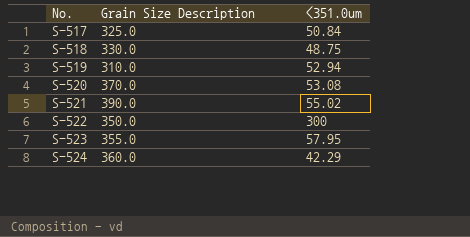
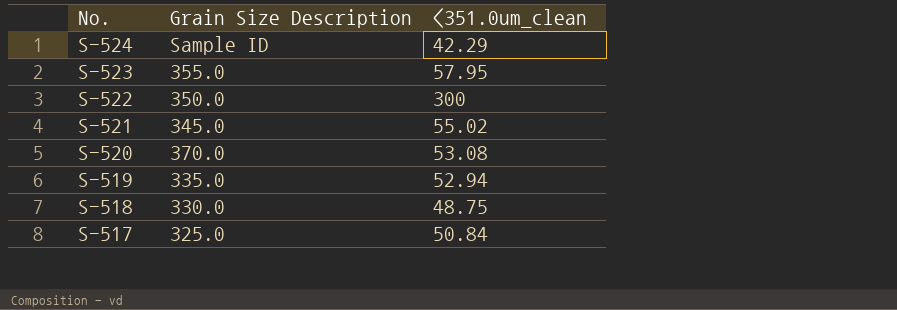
row order: No. ascending -> No. descending
column name: <351.0um -> <351.0um_clean
S-524 | Grain Size Description: 360.0 -> Sample ID
S-521 | Grain Size Description: 390.0 -> 345.0
S-519 | Grain Size Description: 310.0 -> 335.0

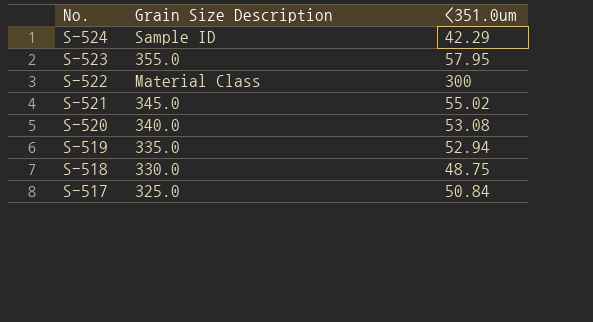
column name: <351.0um_clean -> <351.0um
S-522 | Grain Size Description: 350.0 -> Material Class
S-520 | Grain Size Description: 370.0 -> 340.0

